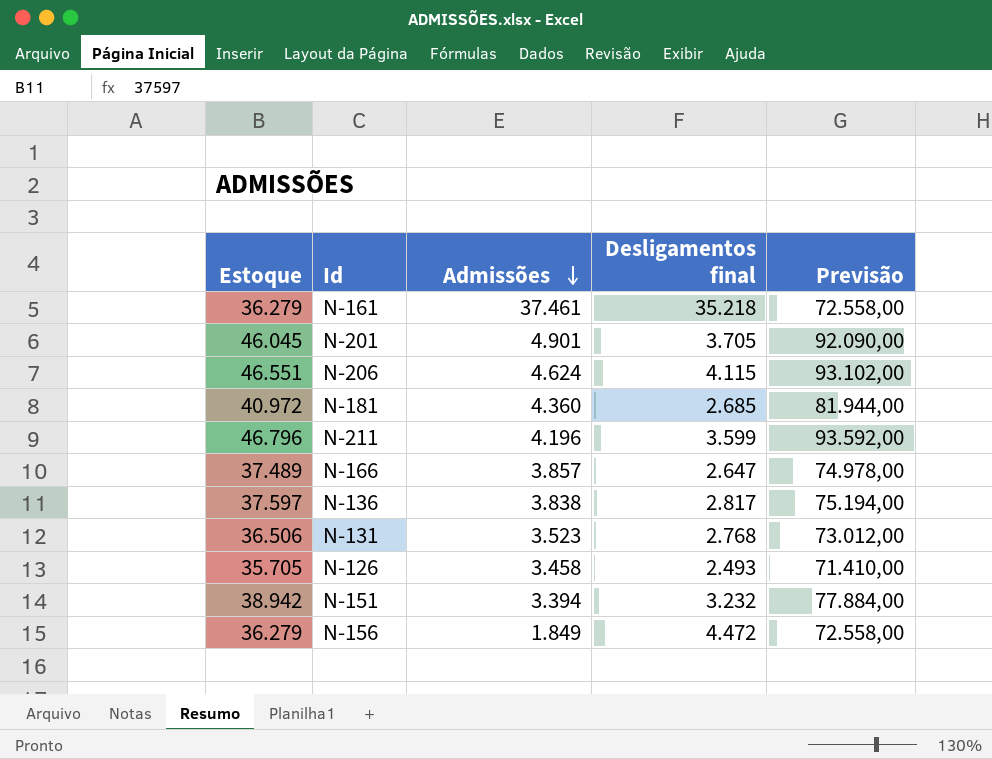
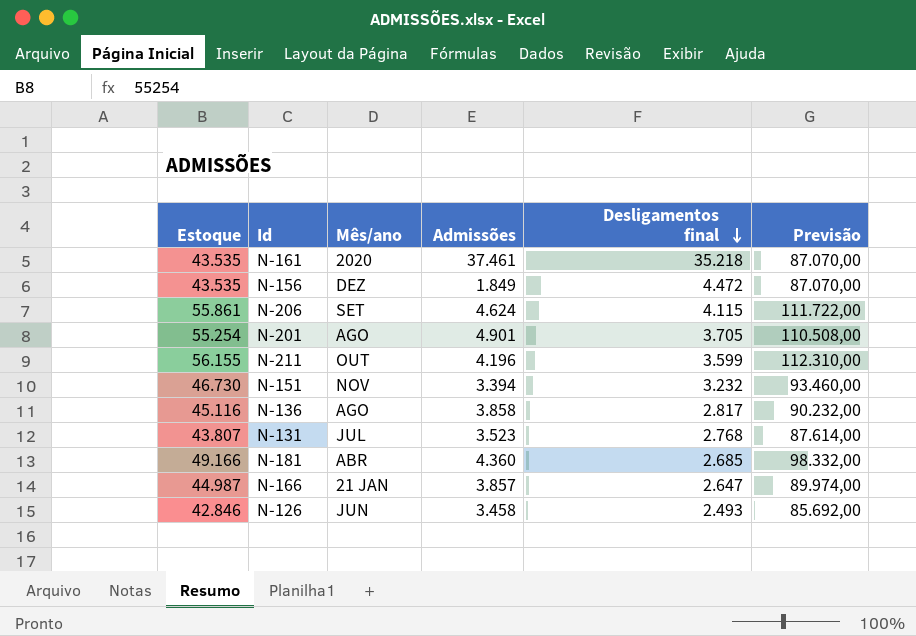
row order: Admissões descending -> Desligamentos final descending
column Mês/ano | position: none -> 3
N-161 | Estoque: 36.279 -> 43.535
N-161 | Previsão: 72.558,00 -> 87.070,00
N-156 | Estoque: 36.279 -> 43.535
N-156 | Previsão: 72.558,00 -> 87.070,00
N-206 | Estoque: 46.551 -> 55.861
N-206 | Previsão: 93.102,00 -> 111.722,00
N-201 | Estoque: 46.045 -> 55.254
N-201 | Previsão: 92.090,00 -> 110.508,00
N-211 | Estoque: 46.796 -> 56.155
N-211 | Previsão: 93.592,00 -> 112.310,00
N-151 | Estoque: 38.942 -> 46.730
N-151 | Previsão: 77.884,00 -> 93.460,00
N-136 | Estoque: 37.597 -> 45.116
N-136 | Admissões: 3.838 -> 3.858
N-136 | Previsão: 75.194,00 -> 90.232,00
N-131 | Estoque: 36.506 -> 43.807
N-131 | Previsão: 73.012,00 -> 87.614,00
N-181 | Estoque: 40.972 -> 49.166
N-181 | Previsão: 81.944,00 -> 98.332,00
N-166 | Estoque: 37.489 -> 44.987
N-166 | Previsão: 74.978,00 -> 89.974,00
N-126 | Estoque: 35.705 -> 42.846
N-126 | Previsão: 71.410,00 -> 85.692,00

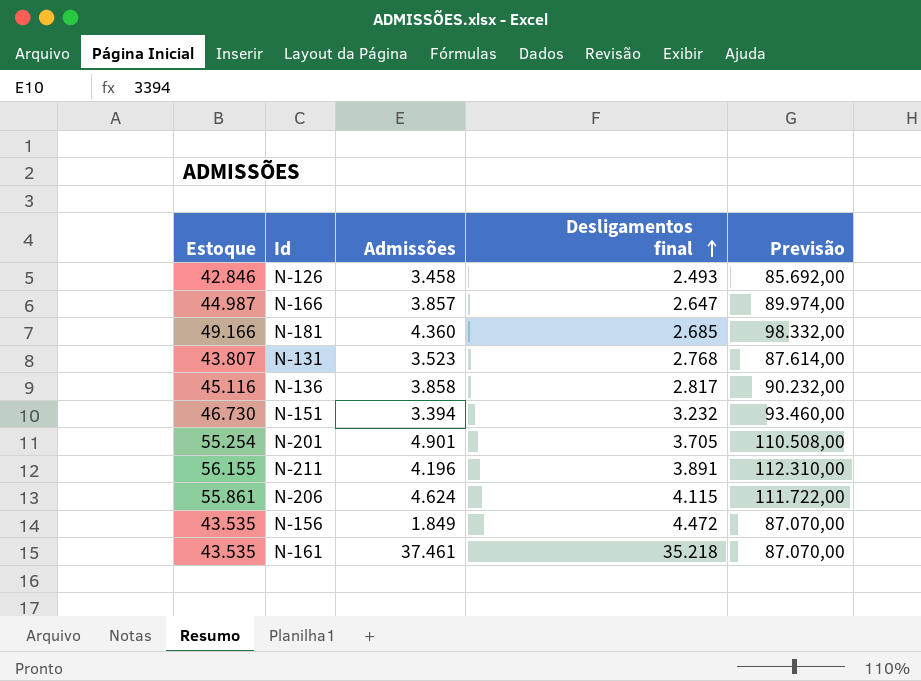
row order: Desligamentos final descending -> Desligamentos final ascending
column Mês/ano | position: 3 -> none
N-211 | Desligamentos final: 3.599 -> 3.891

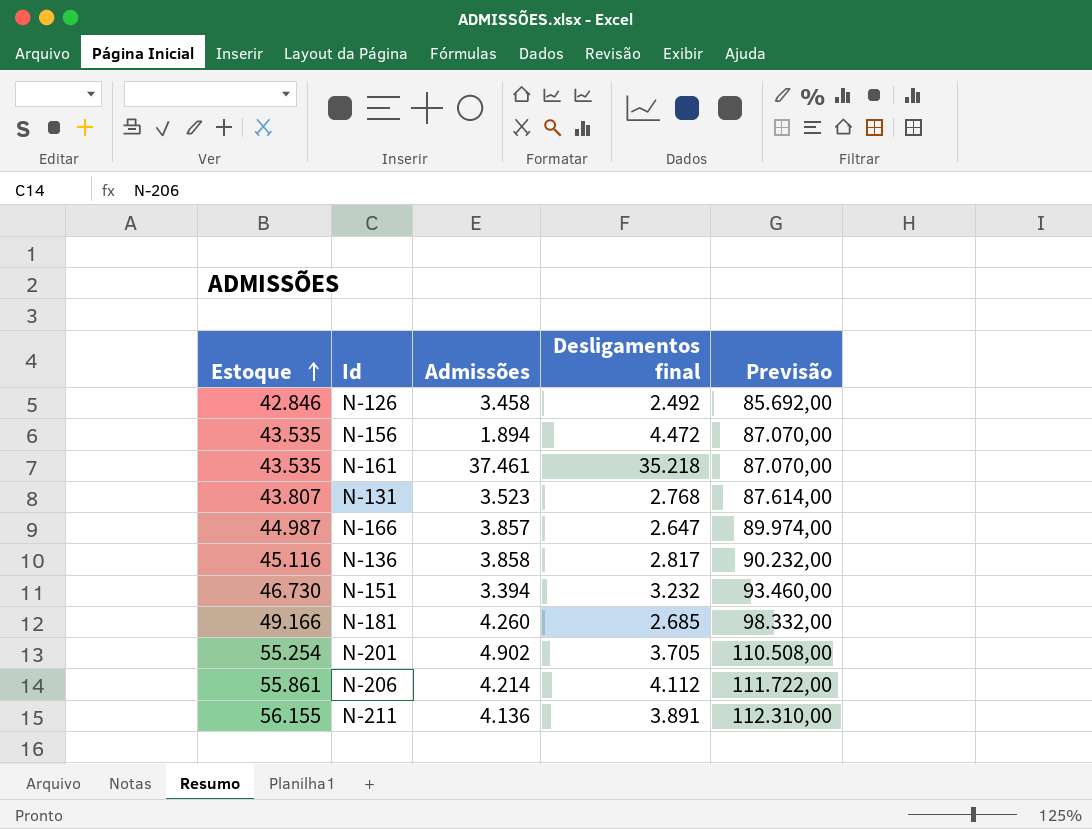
row order: Desligamentos final ascending -> Estoque ascending
N-126 | Desligamentos final: 2.493 -> 2.492
N-156 | Admissões: 1.849 -> 1.894
N-181 | Admissões: 4.360 -> 4.260
N-201 | Admissões: 4.901 -> 4.902
N-206 | Admissões: 4.624 -> 4.214
N-206 | Desligamentos final: 4.115 -> 4.112
N-211 | Admissões: 4.196 -> 4.136

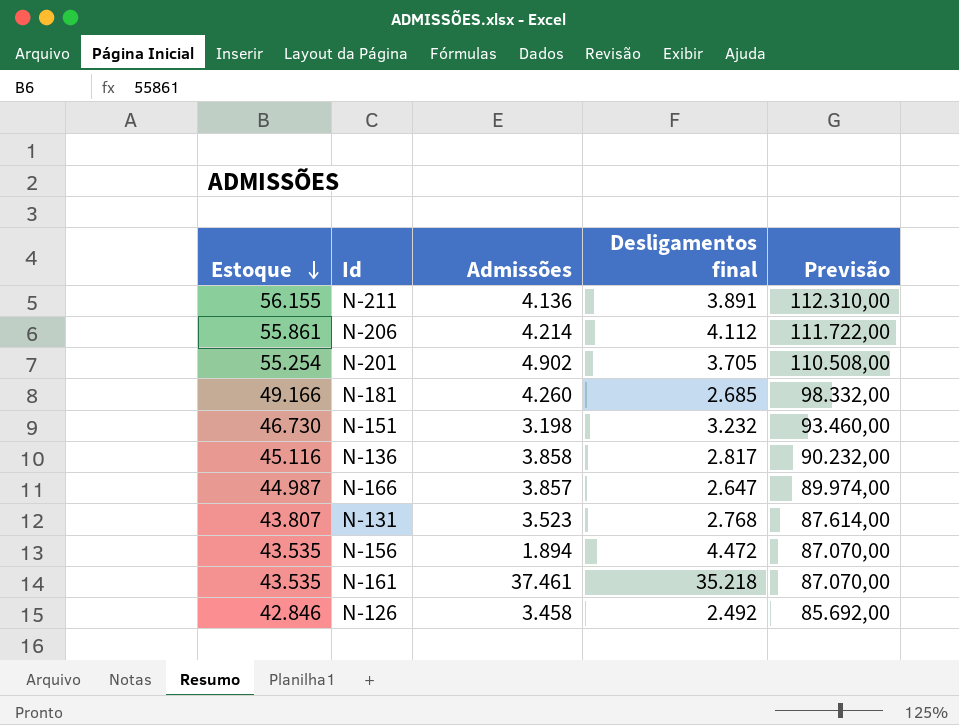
row order: Estoque ascending -> Estoque descending
N-151 | Admissões: 3.394 -> 3.198

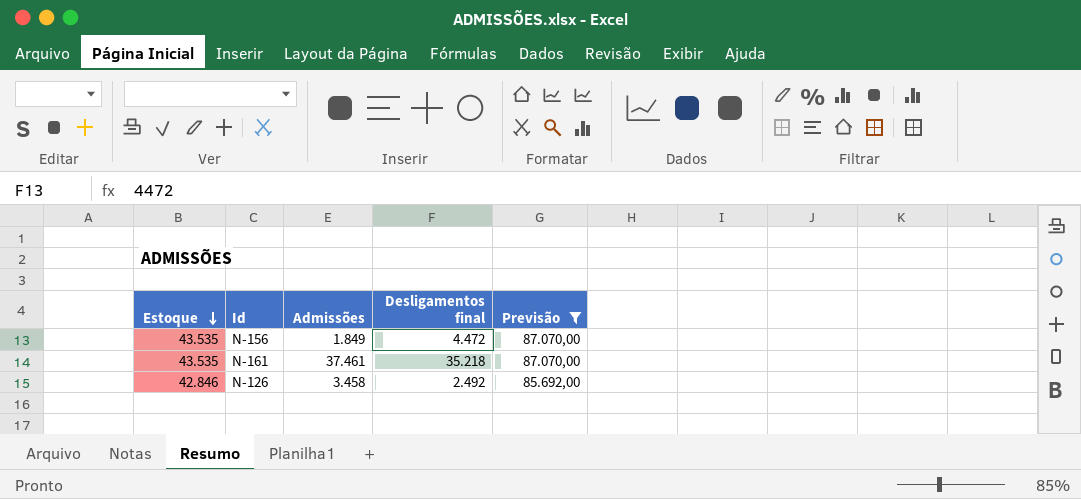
filter: none -> Previsão <= 87.070,00
N-156 | Admissões: 1.894 -> 1.849

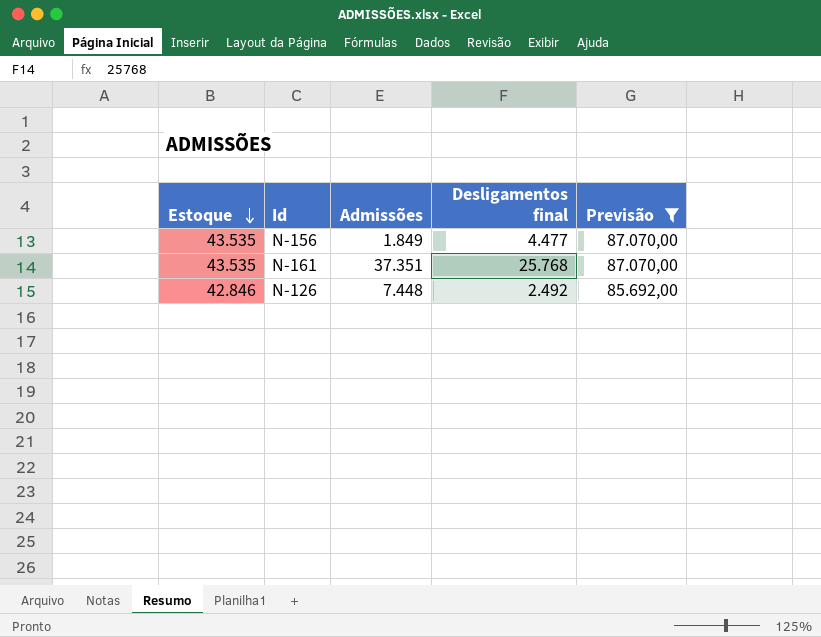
N-156 | Desligamentos final: 4.472 -> 4.477
N-161 | Admissões: 37.461 -> 37.351
N-161 | Desligamentos final: 35.218 -> 25.768
N-126 | Admissões: 3.458 -> 7.448

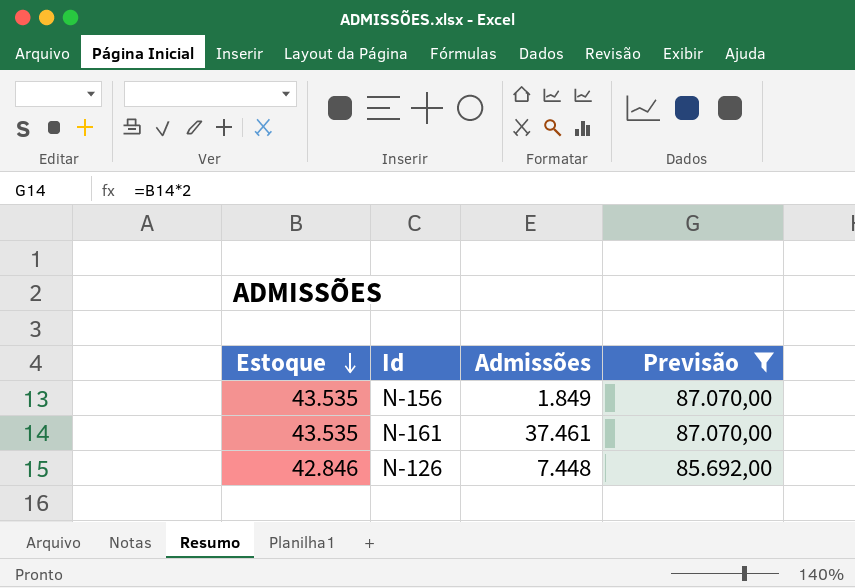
column Desligamentos final | position: 4 -> none
N-161 | Admissões: 37.351 -> 37.461

